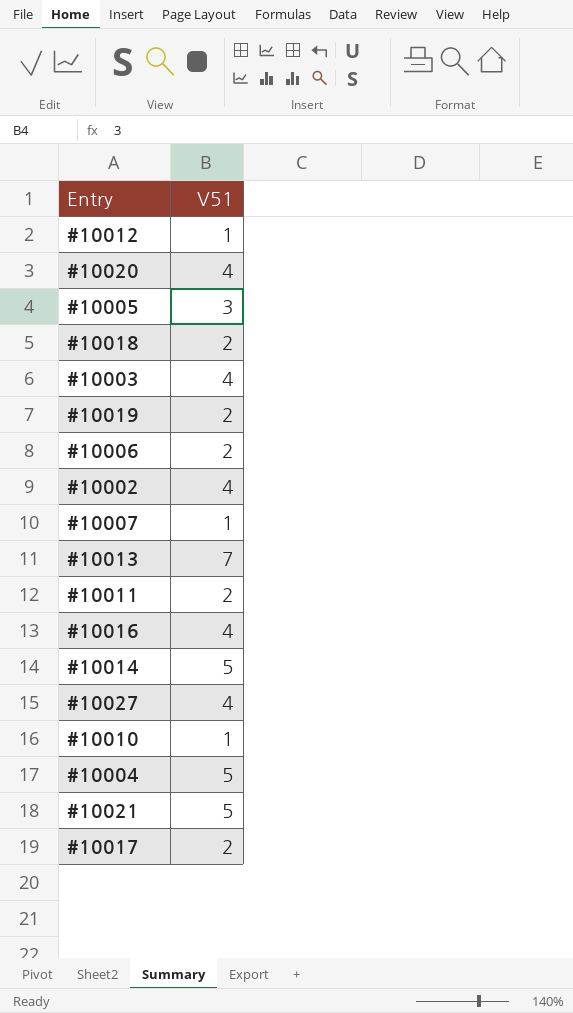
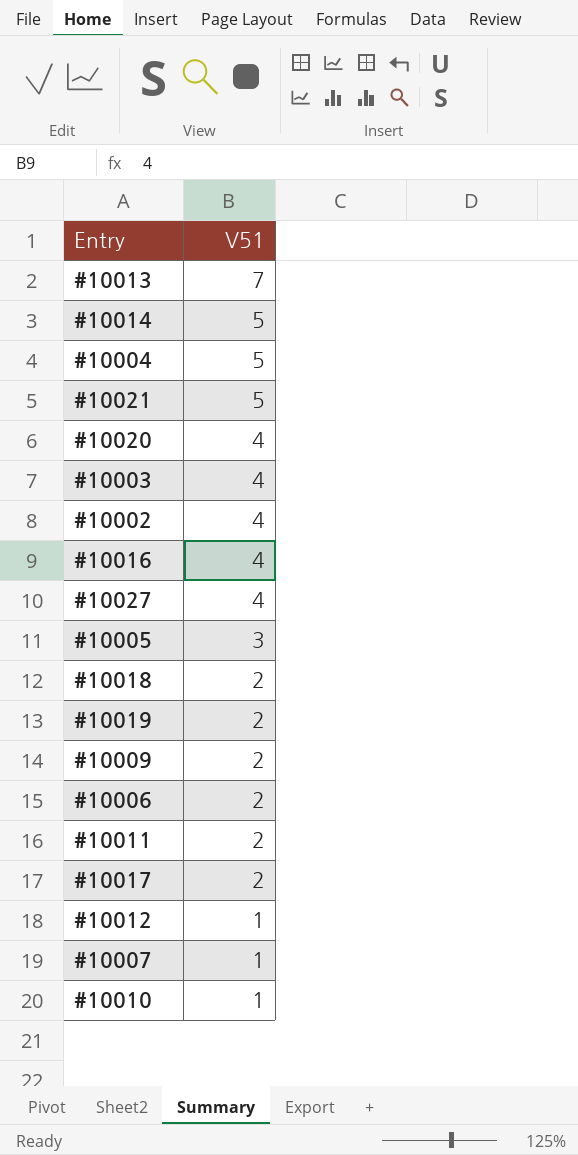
row order: none -> V51 descending
row #10009: none -> 2

